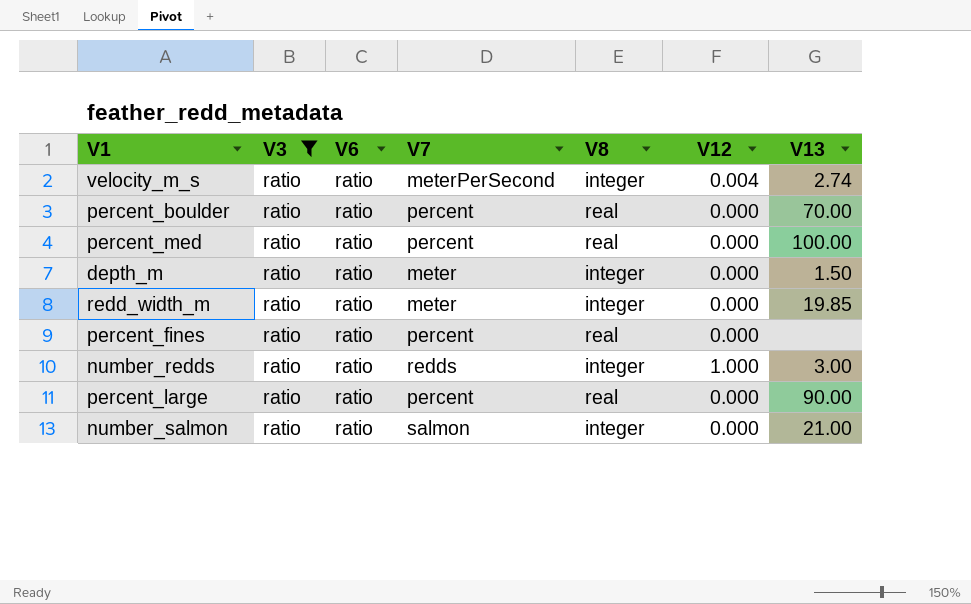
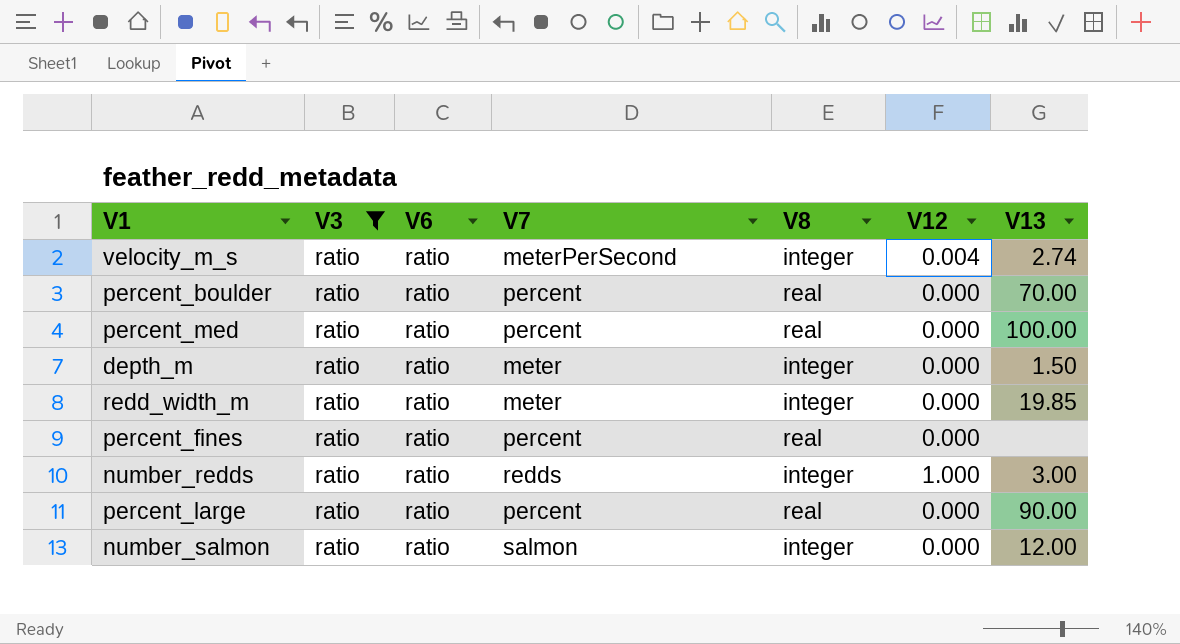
number_salmon | V13: 21.00 -> 12.00

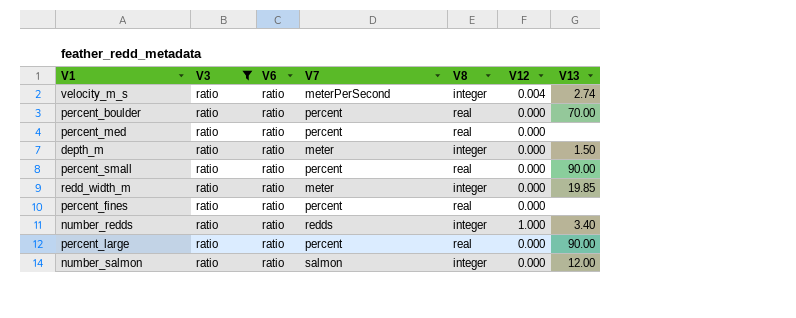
percent_med | V13: 100.00 -> none
row percent_small: none -> ratio | ratio | percent | real | 0.000 | 90.00
number_redds | V13: 3.00 -> 3.40

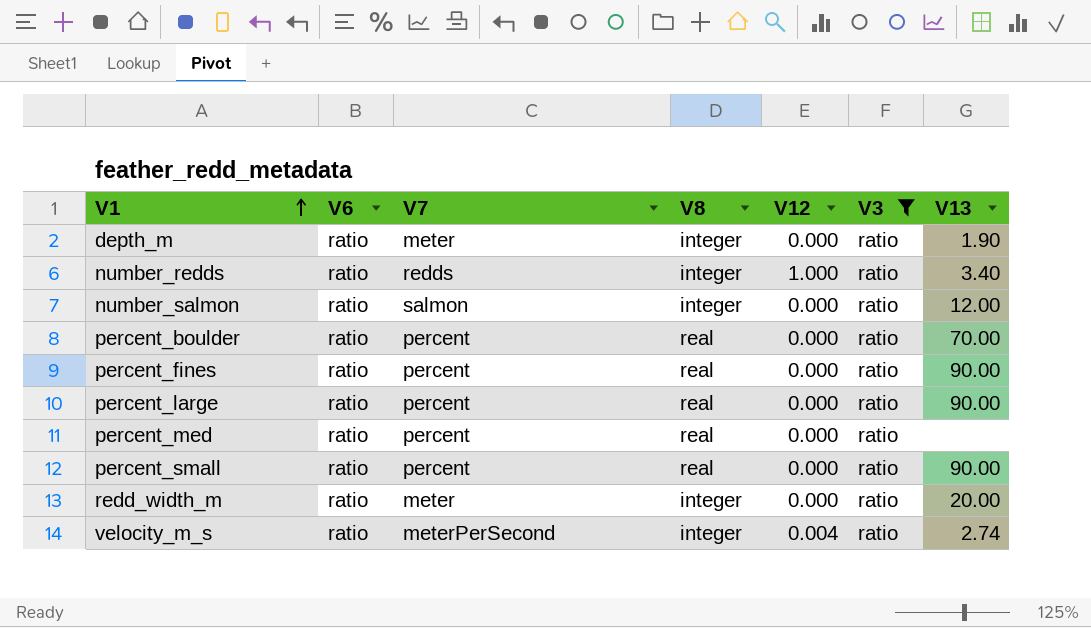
row order: none -> V1 ascending
column V3 | position: 2 -> 6
depth_m | V13: 1.50 -> 1.90
percent_fines | V13: none -> 90.00
redd_width_m | V13: 19.85 -> 20.00

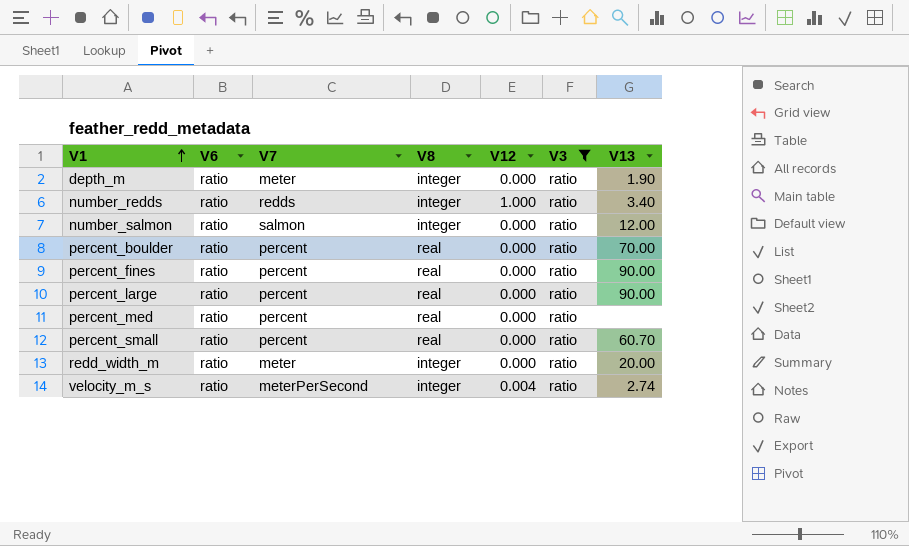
percent_small | V13: 90.00 -> 60.70

